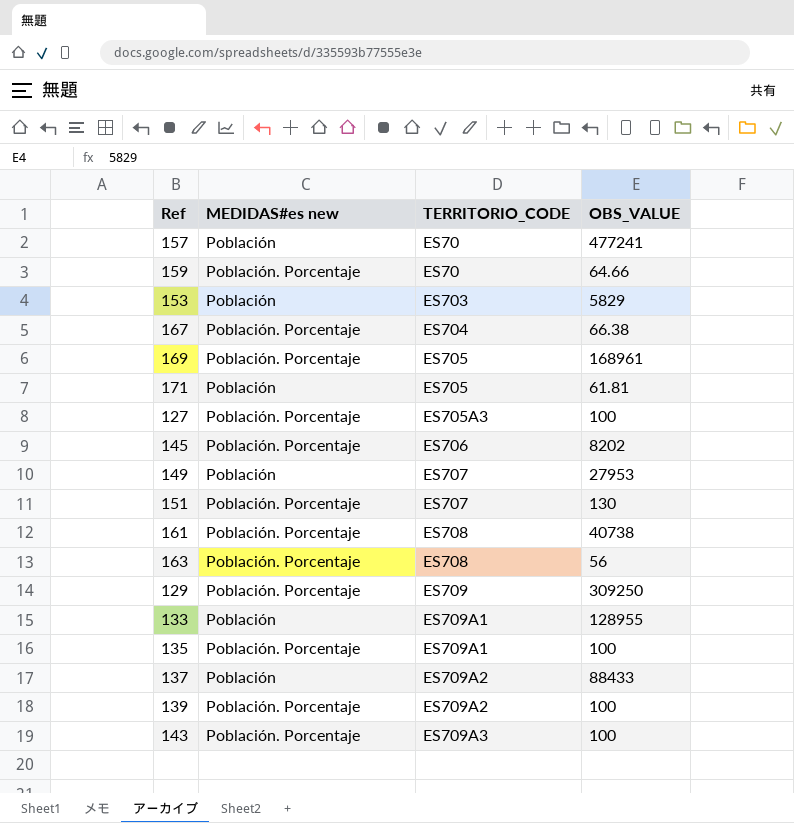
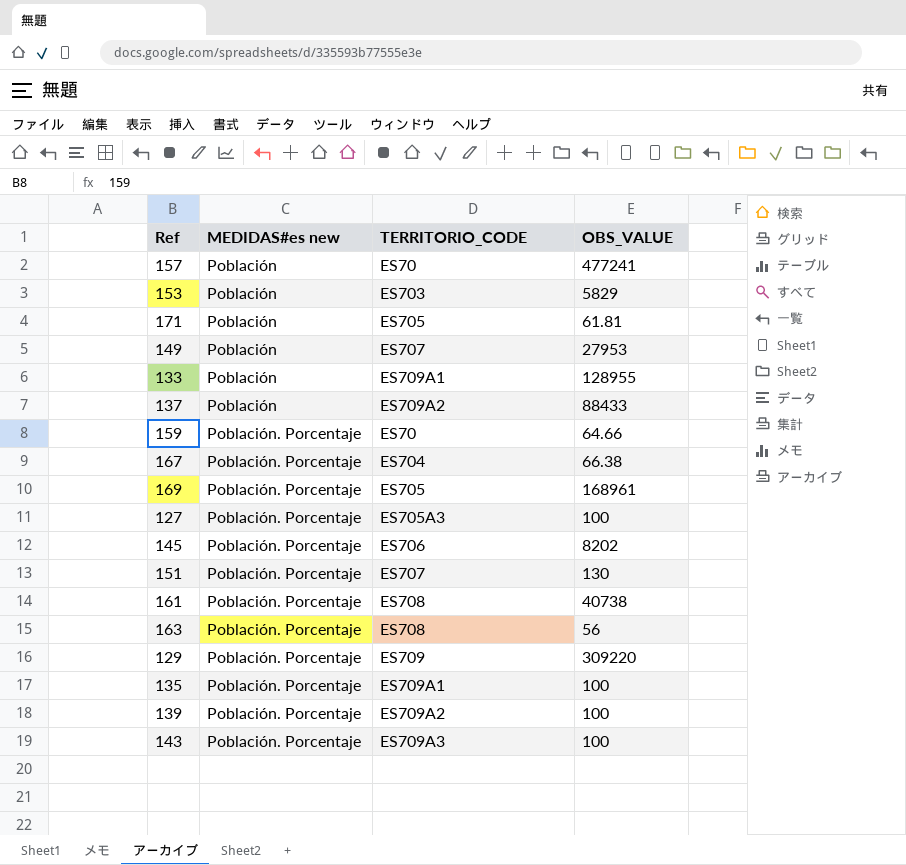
row order: TERRITORIO_CODE ascending -> MEDIDAS#es new ascending
129 | OBS_VALUE: 309250 -> 309220

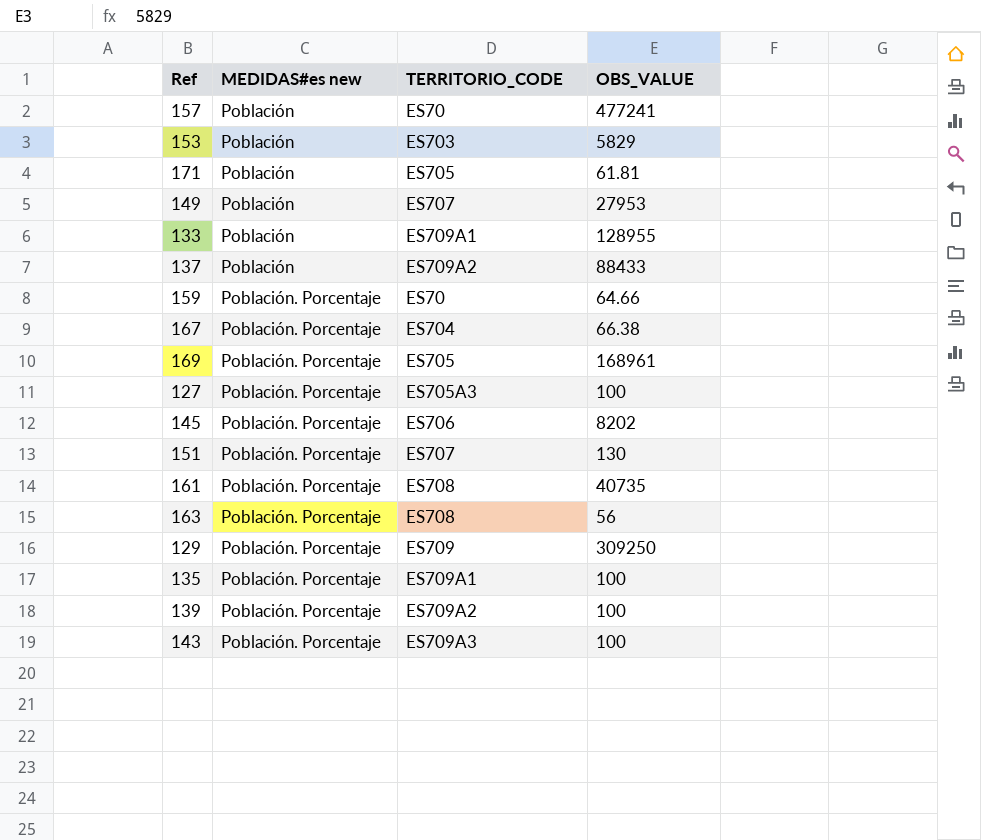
161 | OBS_VALUE: 40738 -> 40735
129 | OBS_VALUE: 309220 -> 309250

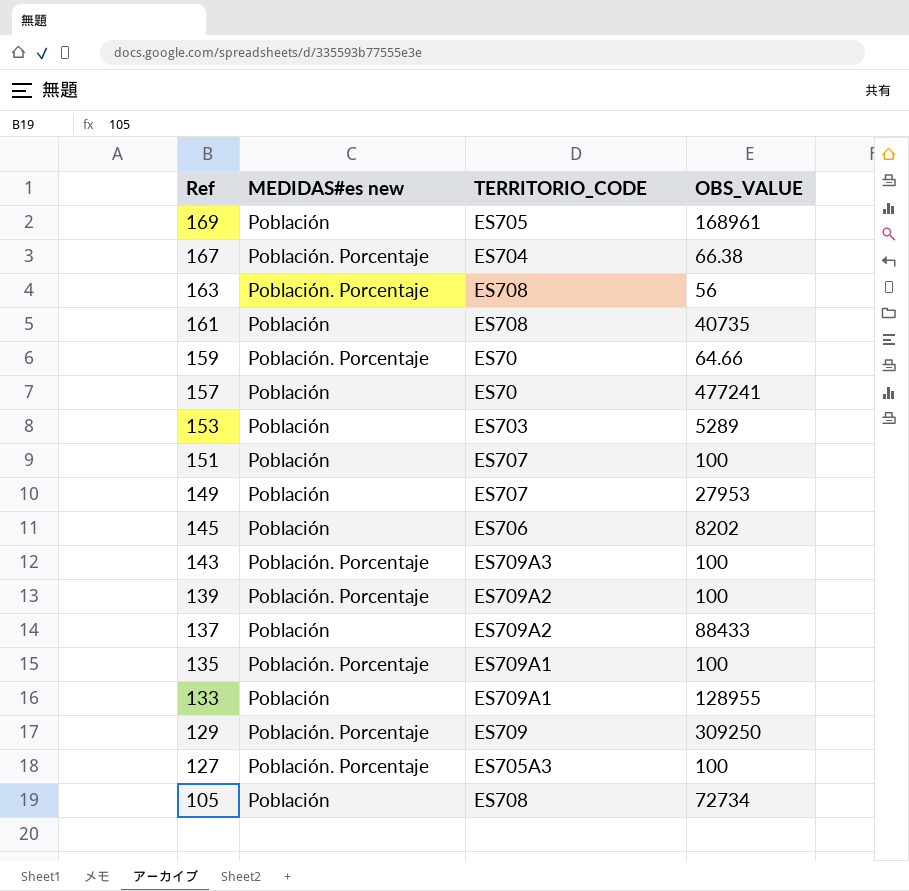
row order: MEDIDAS#es new ascending -> Ref descending
row 171: Población | ES705 | 61.81 -> none
169 | MEDIDAS#es new: Población. Porcentaje -> Población
161 | MEDIDAS#es new: Población. Porcentaje -> Población
153 | OBS_VALUE: 5829 -> 5289
151 | MEDIDAS#es new: Población. Porcentaje -> Población
151 | OBS_VALUE: 130 -> 100
145 | MEDIDAS#es new: Población. Porcentaje -> Población
row 105: none -> Población | ES708 | 72734

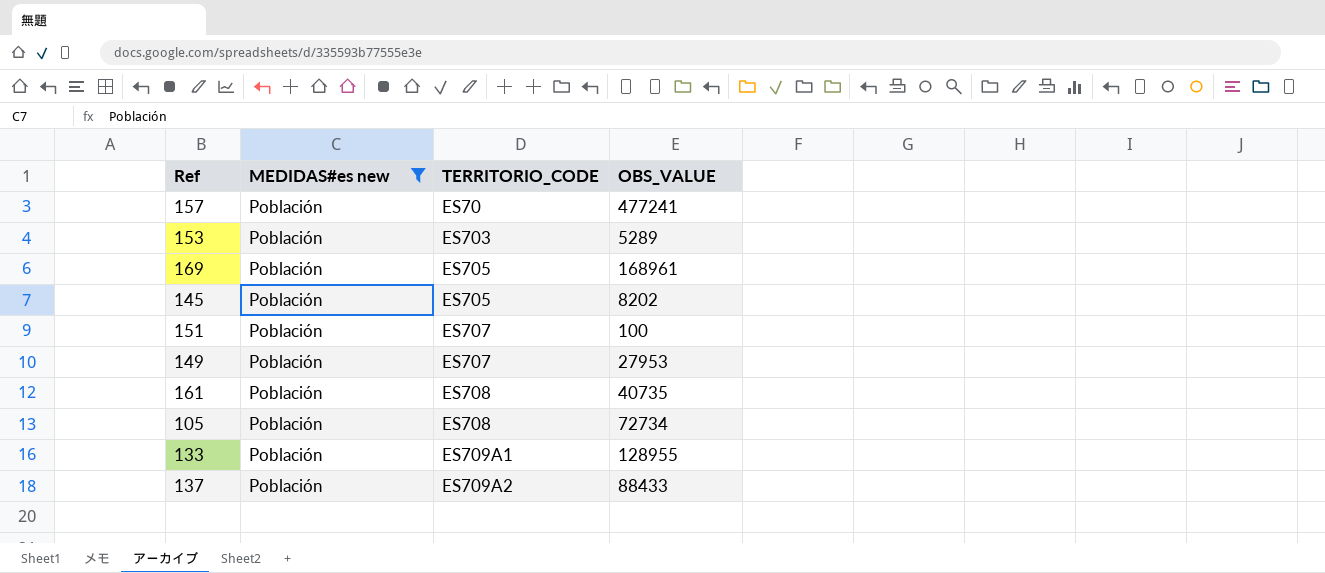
filter: none -> MEDIDAS#es new = Población
row order: Ref descending -> TERRITORIO_CODE ascending
145 | TERRITORIO_CODE: ES706 -> ES705

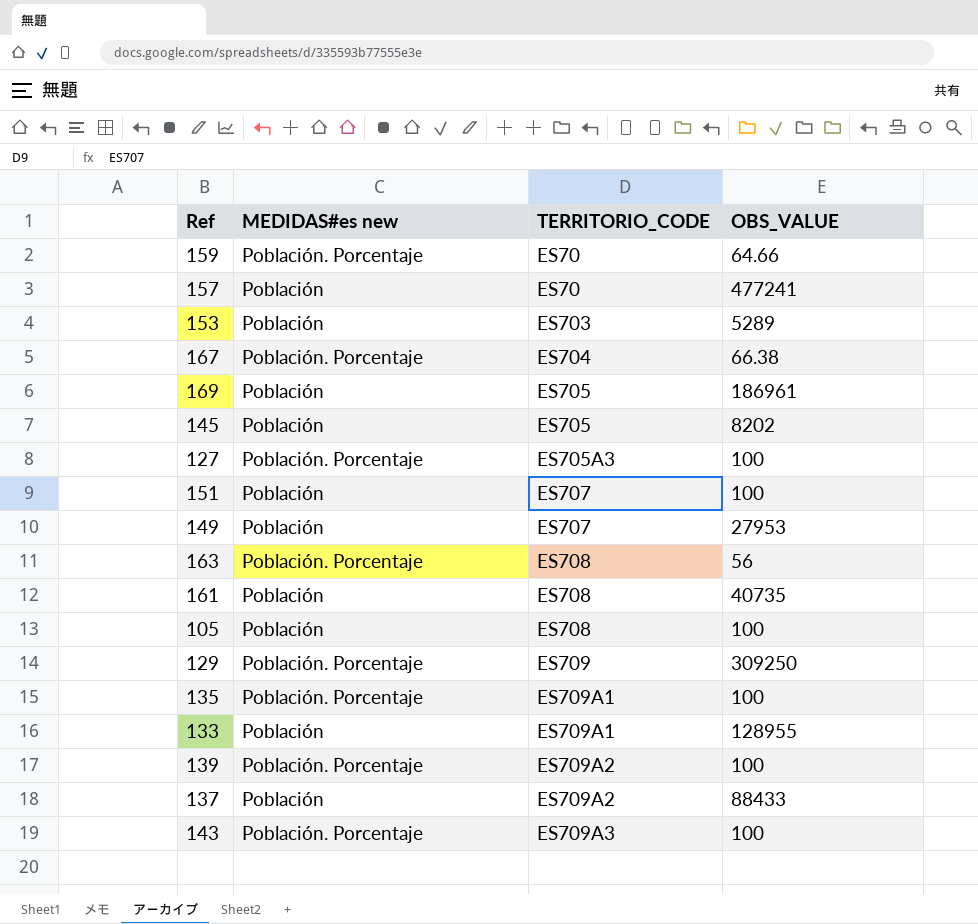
filter: MEDIDAS#es new = Población -> none
169 | OBS_VALUE: 168961 -> 186961
105 | OBS_VALUE: 72734 -> 100

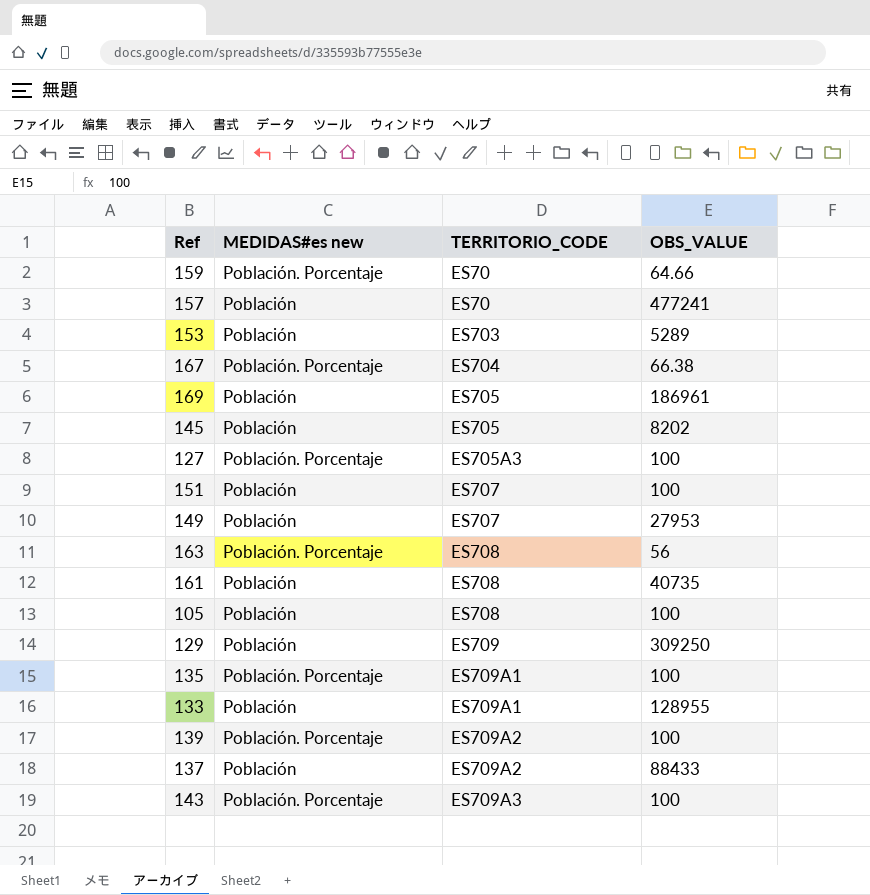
129 | MEDIDAS#es new: Población. Porcentaje -> Población

